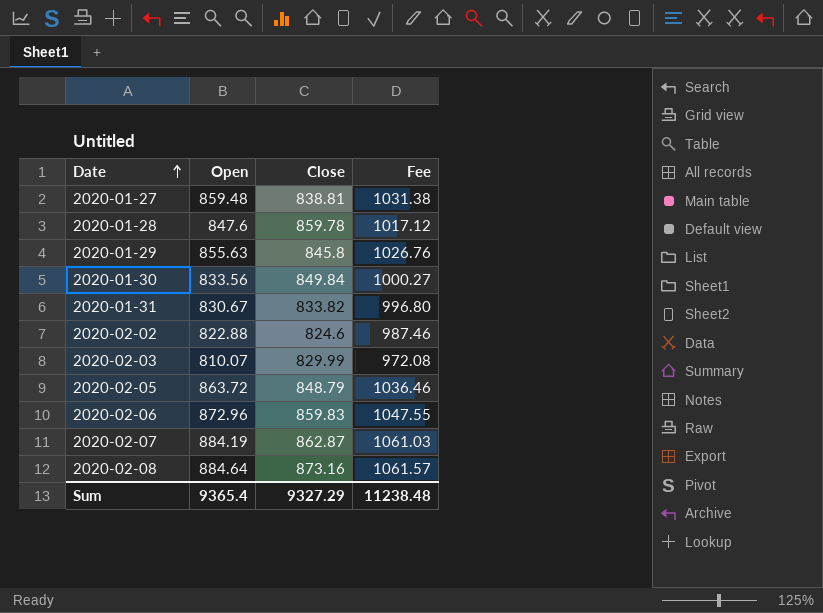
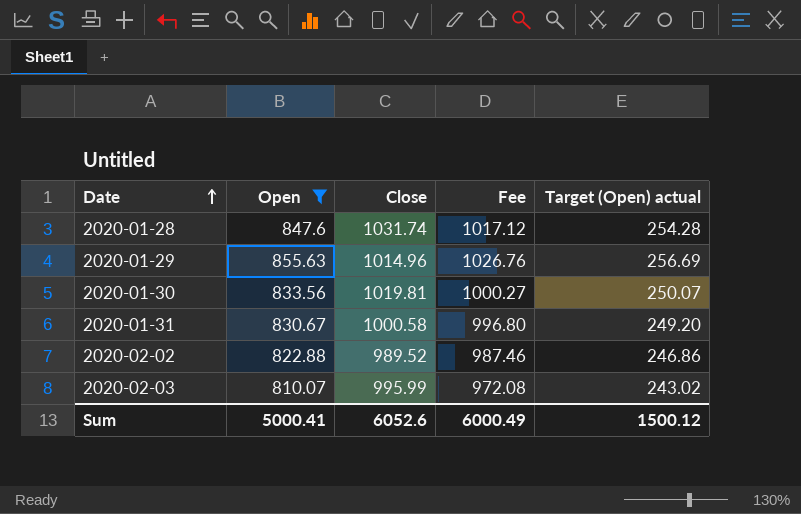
filter: none -> Open <= 855.63
column Target (Open) actual | formula: none -> [Open] * 0.3
2020-01-28 | Close: 859.78 -> 1031.74
2020-01-29 | Close: 845.8 -> 1014.96
2020-01-30 | Close: 849.84 -> 1019.81
2020-01-31 | Close: 833.82 -> 1000.58
2020-02-02 | Close: 824.6 -> 989.52
2020-02-03 | Close: 829.99 -> 995.99
Sum | Open: 9365.4 -> 5000.41
Sum | Close: 9327.29 -> 6052.6
Sum | Fee: 11238.48 -> 6000.49

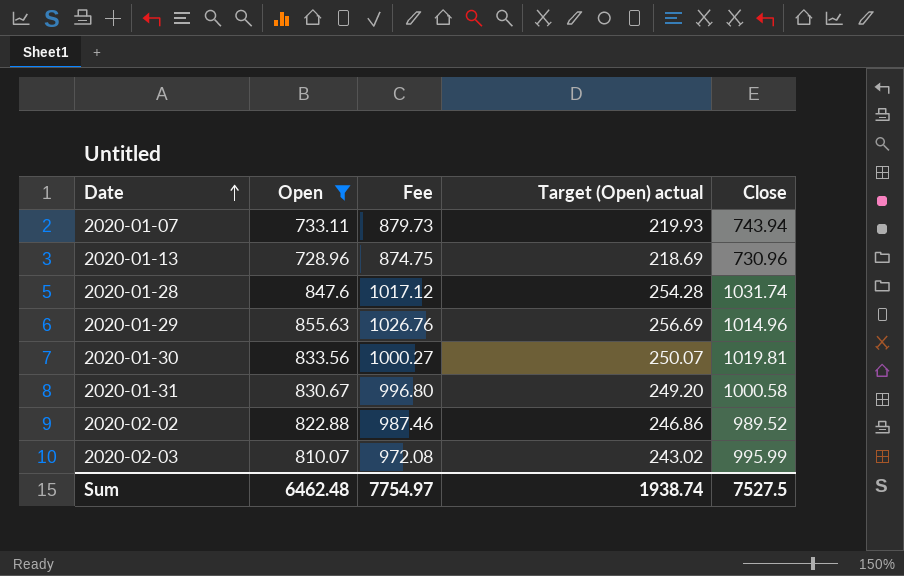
column Close | position: 3 -> 5
row 2020-01-07: none -> 733.11 | 879.73 | 219.93 | 743.94
row 2020-01-13: none -> 728.96 | 874.75 | 218.69 | 730.96
Sum | Open: 5000.41 -> 6462.48
Sum | Fee: 6000.49 -> 7754.97
Sum | Target (Open) actual: 1500.12 -> 1938.74
Sum | Close: 6052.6 -> 7527.5

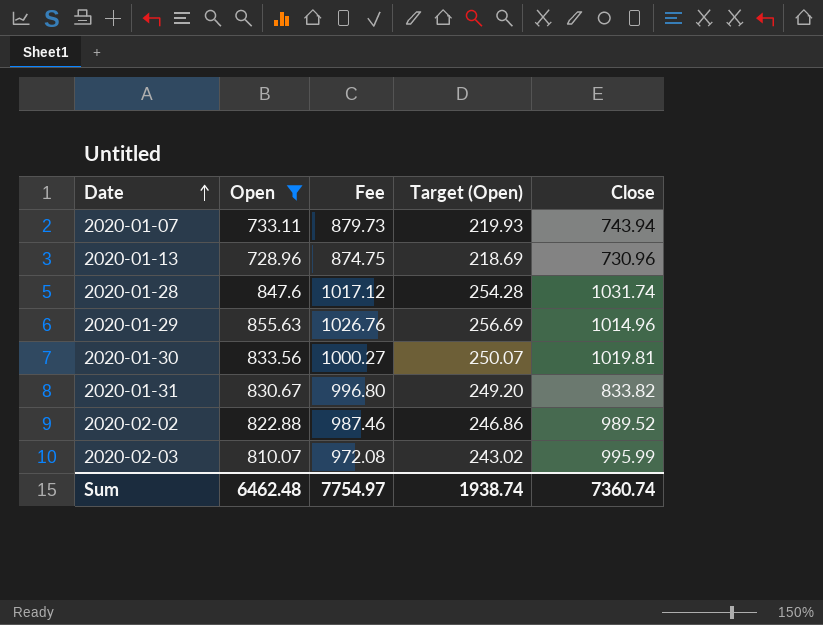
column name: Target (Open) actual -> Target (Open)
2020-01-31 | Close: 1000.58 -> 833.82
Sum | Close: 7527.5 -> 7360.74

